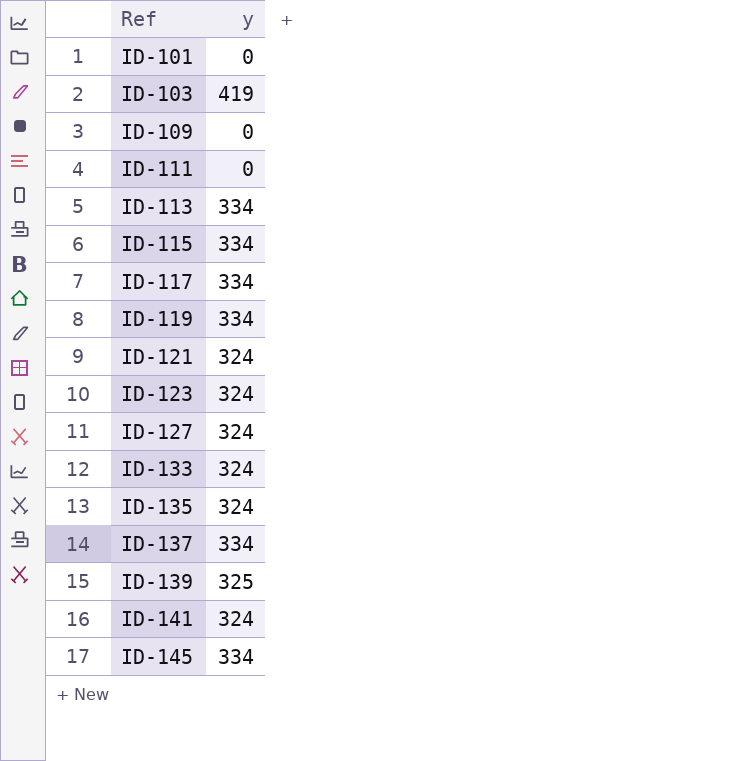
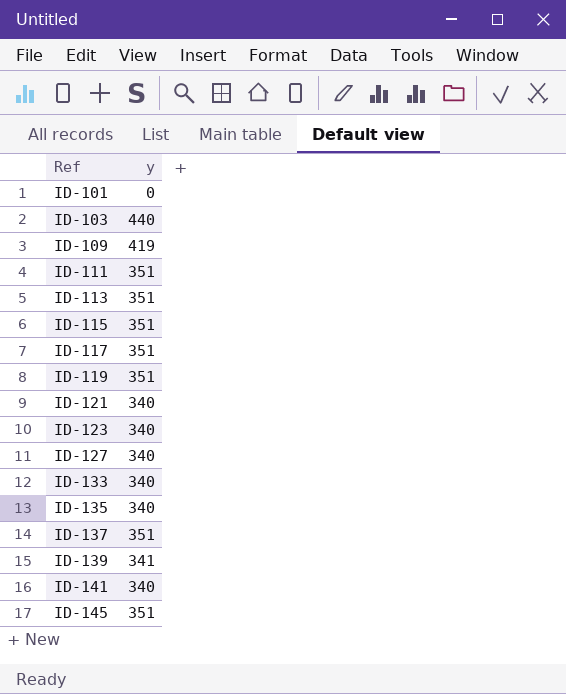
ID-103 | y: 419 -> 440
ID-109 | y: 0 -> 419
ID-111 | y: 0 -> 351
ID-113 | y: 334 -> 351
ID-115 | y: 334 -> 351
ID-117 | y: 334 -> 351
ID-119 | y: 334 -> 351
ID-121 | y: 324 -> 340
ID-123 | y: 324 -> 340
ID-127 | y: 324 -> 340
ID-133 | y: 324 -> 340
ID-135 | y: 324 -> 340
ID-137 | y: 334 -> 351
ID-139 | y: 325 -> 341
ID-141 | y: 324 -> 340
ID-145 | y: 334 -> 351

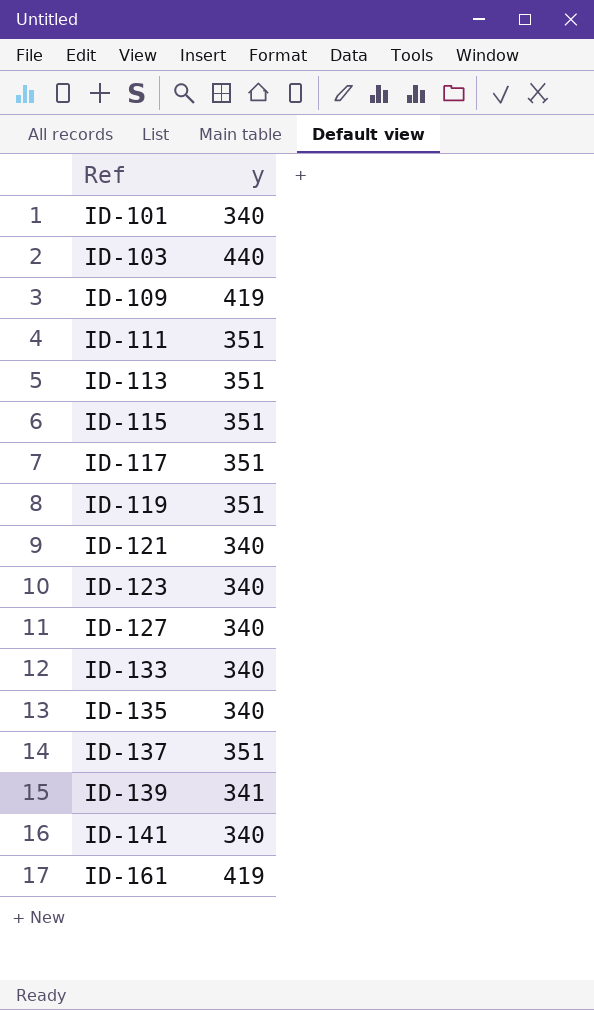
row ID-145: 351 -> none
ID-101 | y: 0 -> 340
row ID-161: none -> 419

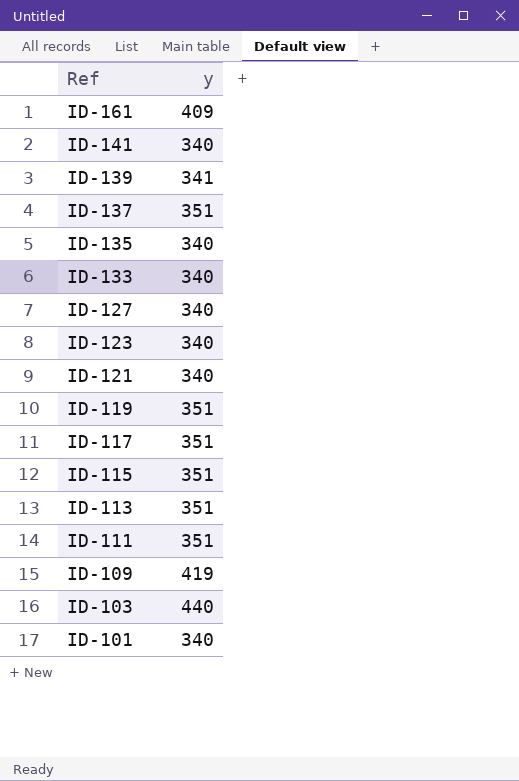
row order: Ref ascending -> Ref descending
ID-161 | y: 419 -> 409

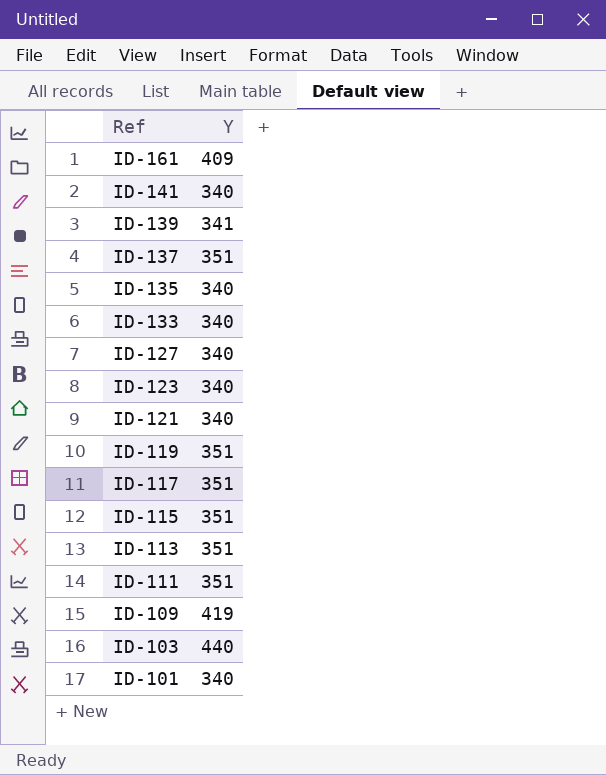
column name: y -> Y

